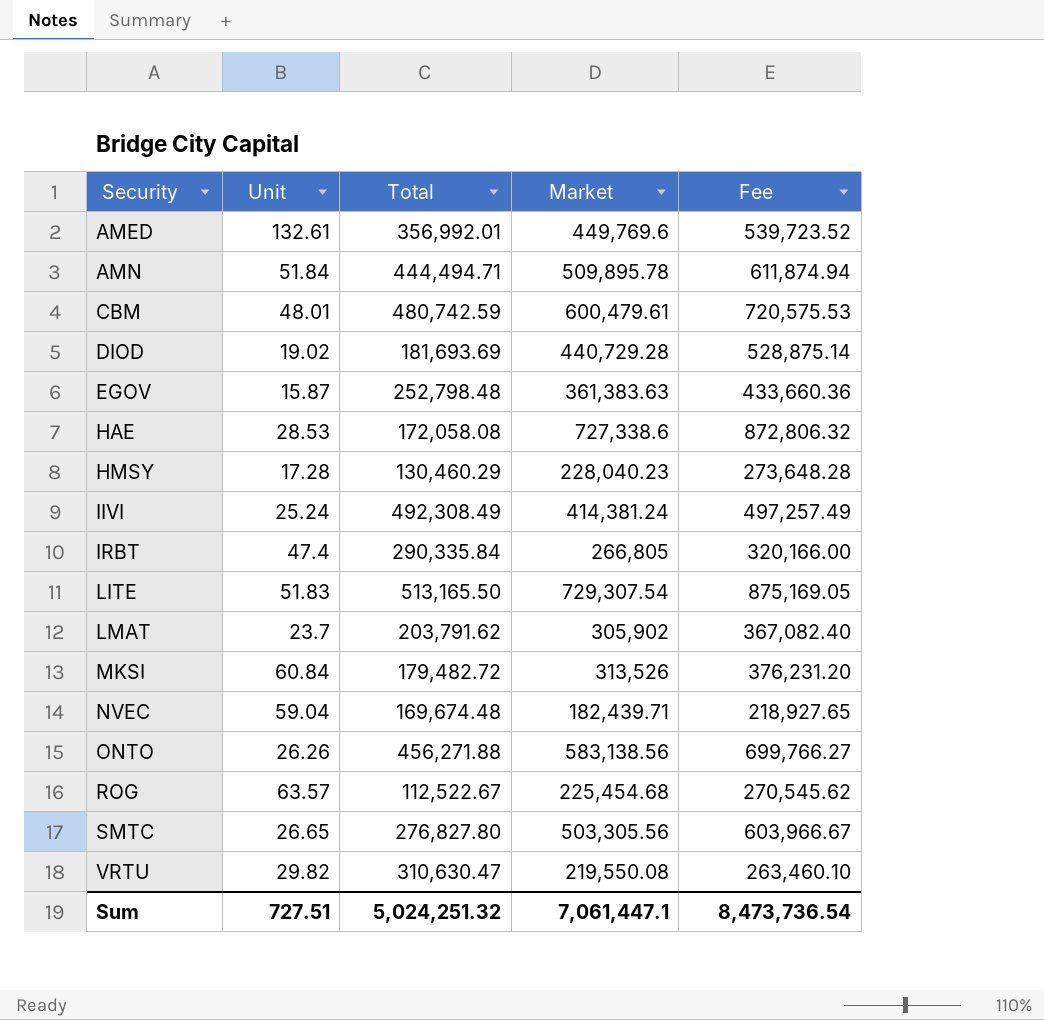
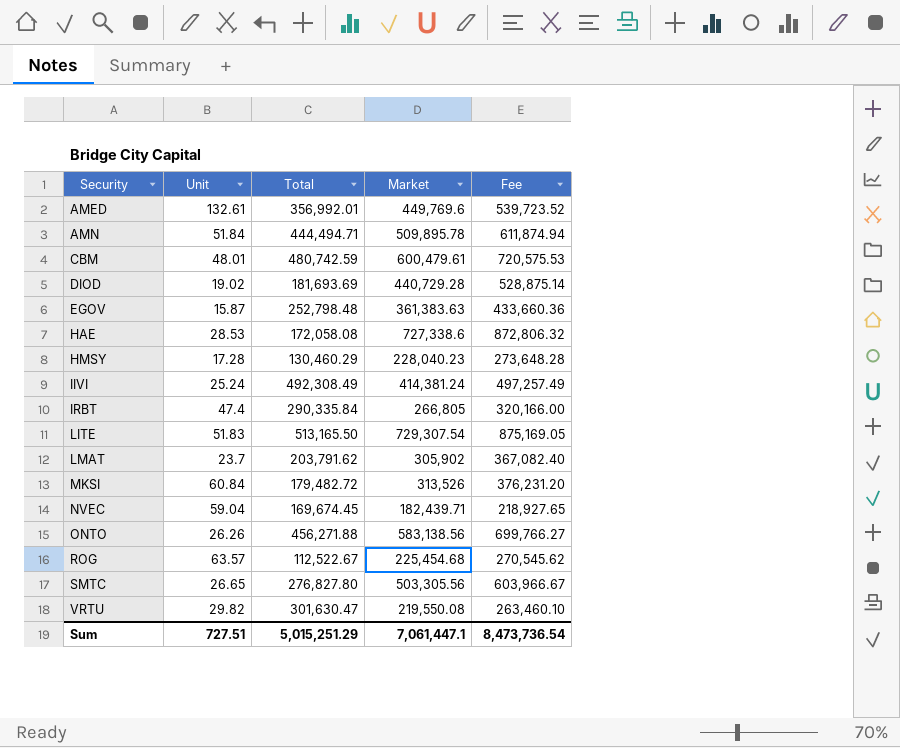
NVEC | Total: 169,674.48 -> 169,674.45
VRTU | Total: 310,630.47 -> 301,630.47
Sum | Total: 5,024,251.32 -> 5,015,251.29

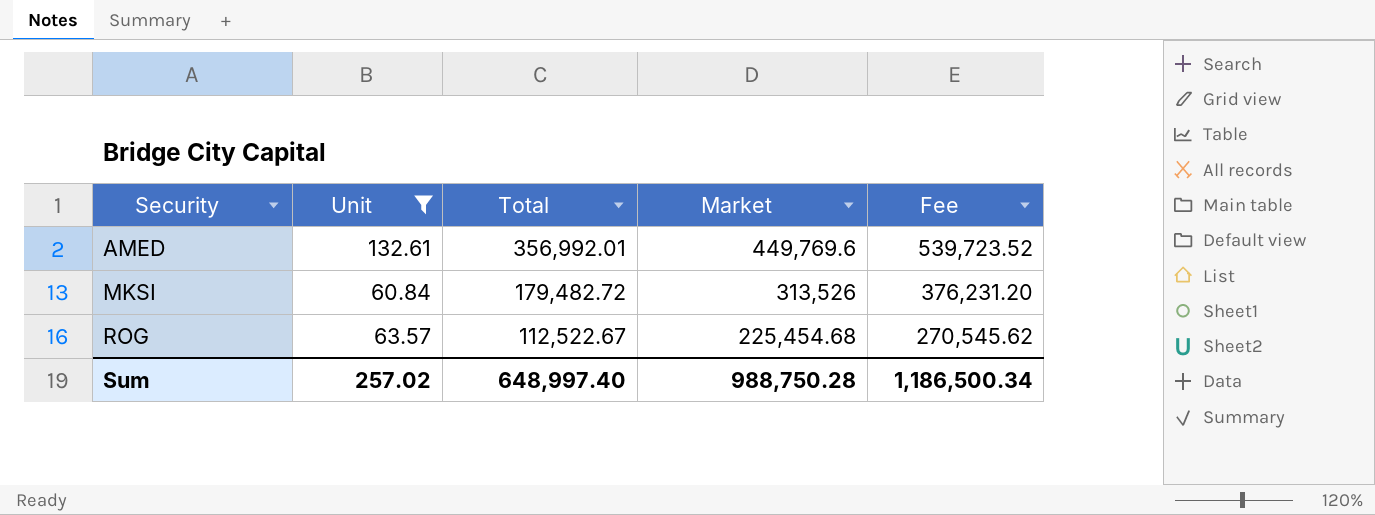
filter: none -> Unit >= 60.84
Sum | Unit: 727.51 -> 257.02
Sum | Total: 5,015,251.29 -> 648,997.40
Sum | Market: 7,061,447.1 -> 988,750.28
Sum | Fee: 8,473,736.54 -> 1,186,500.34

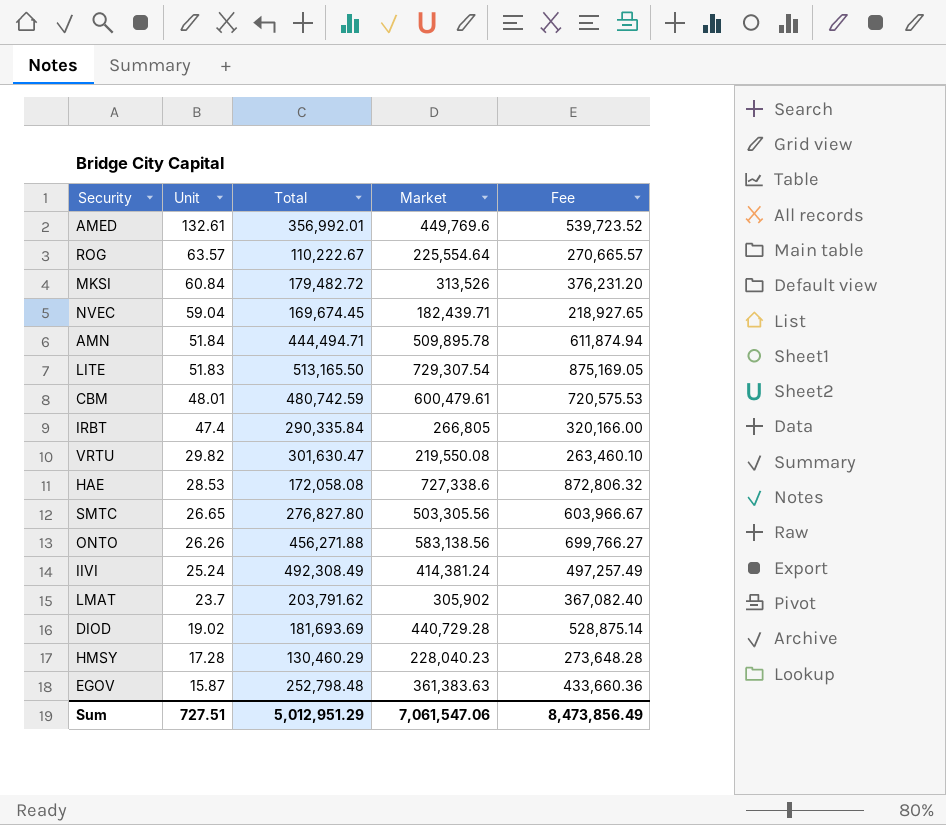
filter: Unit >= 60.84 -> none
row order: Security ascending -> Unit descending
ROG | Total: 112,522.67 -> 110,222.67
ROG | Market: 225,454.68 -> 225,554.64
ROG | Fee: 270,545.62 -> 270,665.57
Sum | Unit: 257.02 -> 727.51
Sum | Total: 648,997.40 -> 5,012,951.29
Sum | Market: 988,750.28 -> 7,061,547.06
Sum | Fee: 1,186,500.34 -> 8,473,856.49

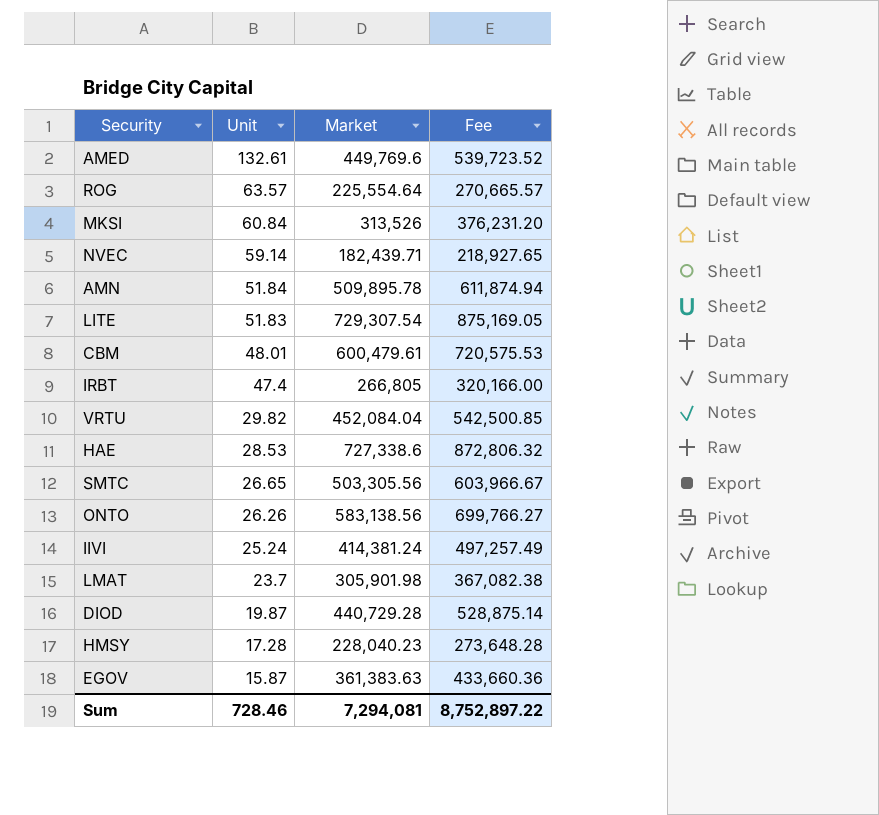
column Total | position: 3 -> none
NVEC | Unit: 59.04 -> 59.14
VRTU | Market: 219,550.08 -> 452,084.04
VRTU | Fee: 263,460.10 -> 542,500.85
LMAT | Market: 305,902 -> 305,901.98
LMAT | Fee: 367,082.40 -> 367,082.38
DIOD | Unit: 19.02 -> 19.87
Sum | Unit: 727.51 -> 728.46
Sum | Market: 7,061,547.06 -> 7,294,081
Sum | Fee: 8,473,856.49 -> 8,752,897.22

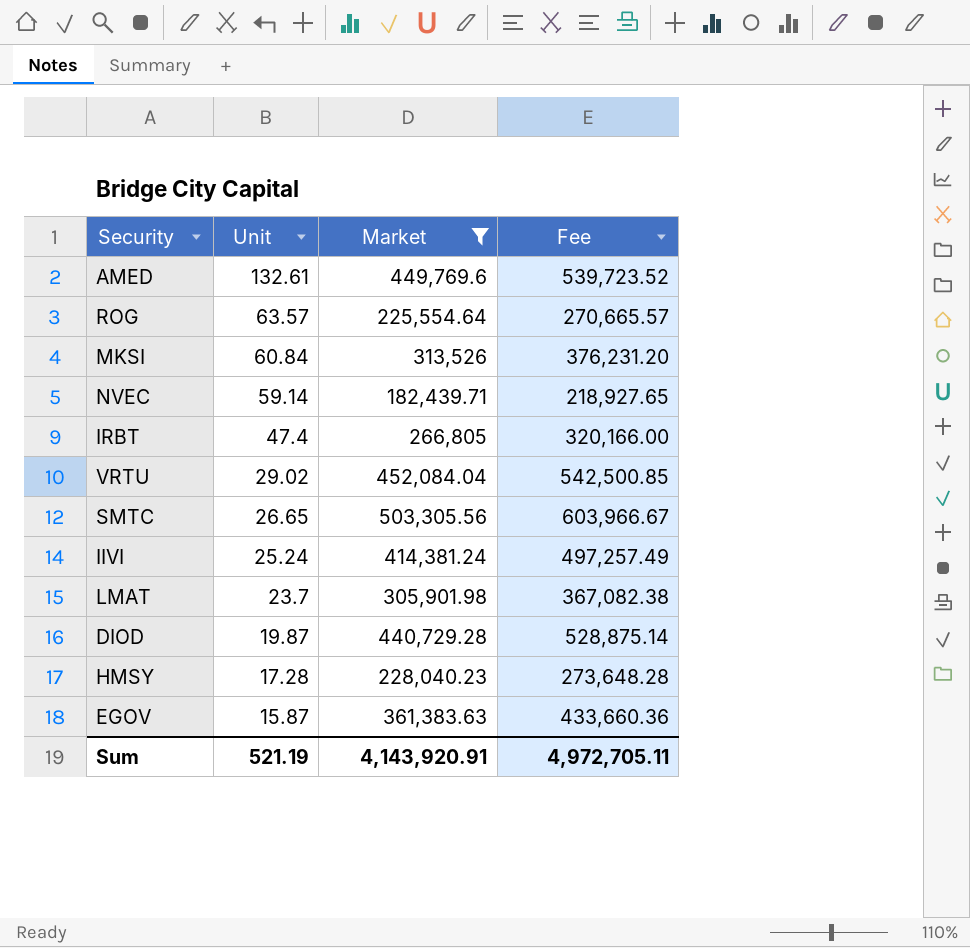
filter: none -> Market <= 503,305.56
VRTU | Unit: 29.82 -> 29.02
Sum | Unit: 728.46 -> 521.19
Sum | Market: 7,294,081 -> 4,143,920.91
Sum | Fee: 8,752,897.22 -> 4,972,705.11

